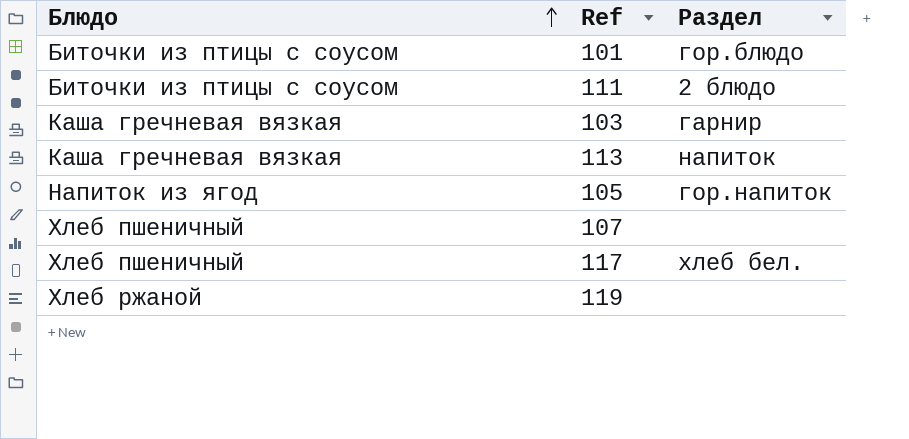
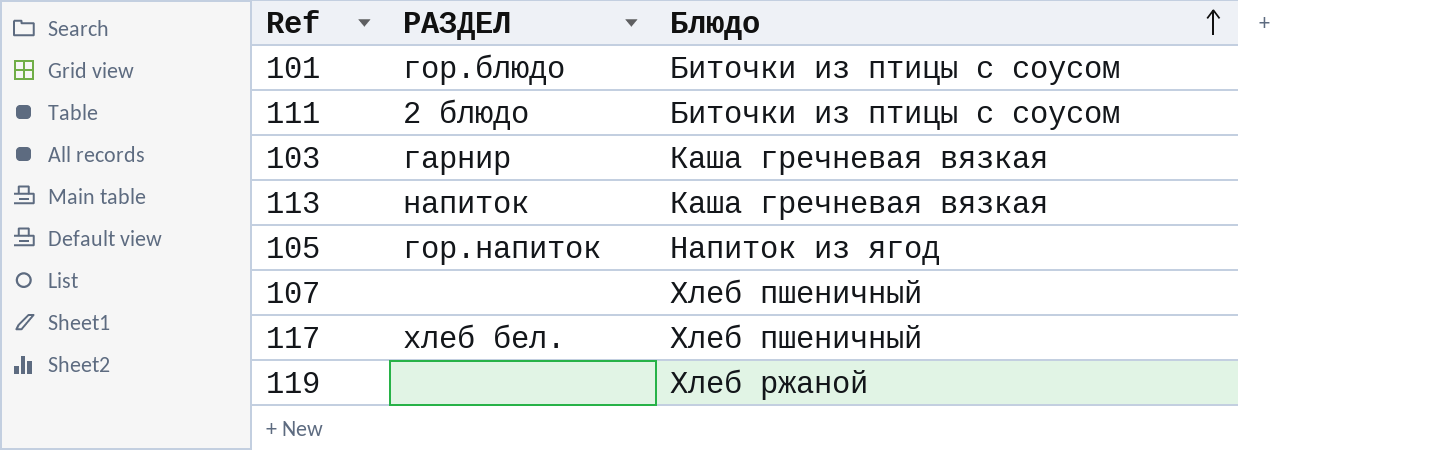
column name: Раздел -> РАЗДЕЛ
column Блюдо | position: 1 -> 3

